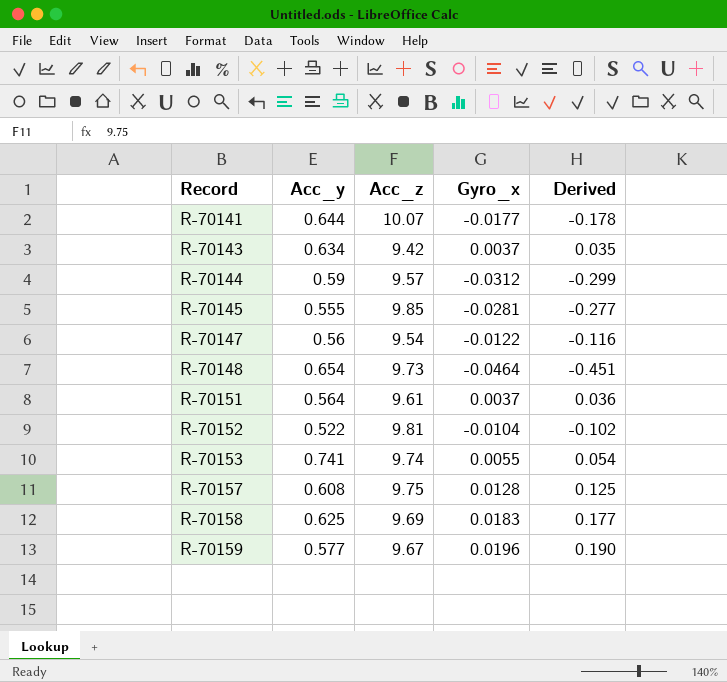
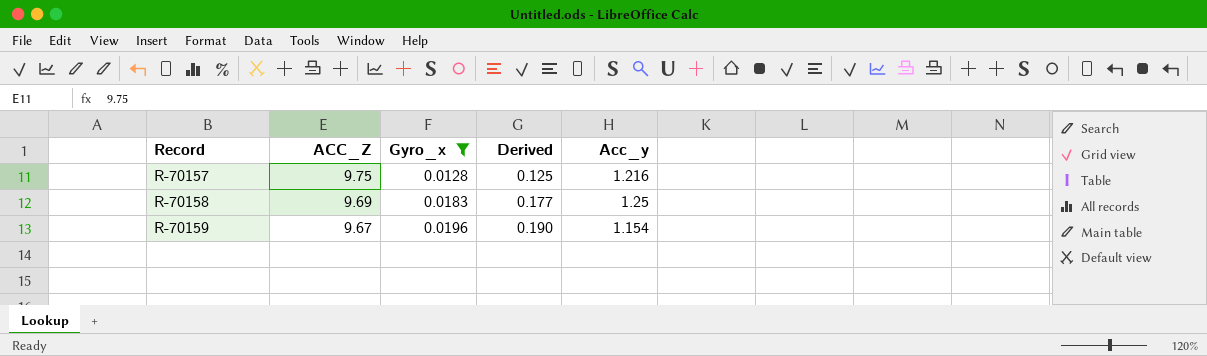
filter: none -> Gyro_x >= 0.0128
column name: Acc_z -> ACC_Z
column Acc_y | position: 2 -> 5
R-70157 | Acc_y: 0.608 -> 1.216
R-70158 | Acc_y: 0.625 -> 1.25
R-70159 | Acc_y: 0.577 -> 1.154

